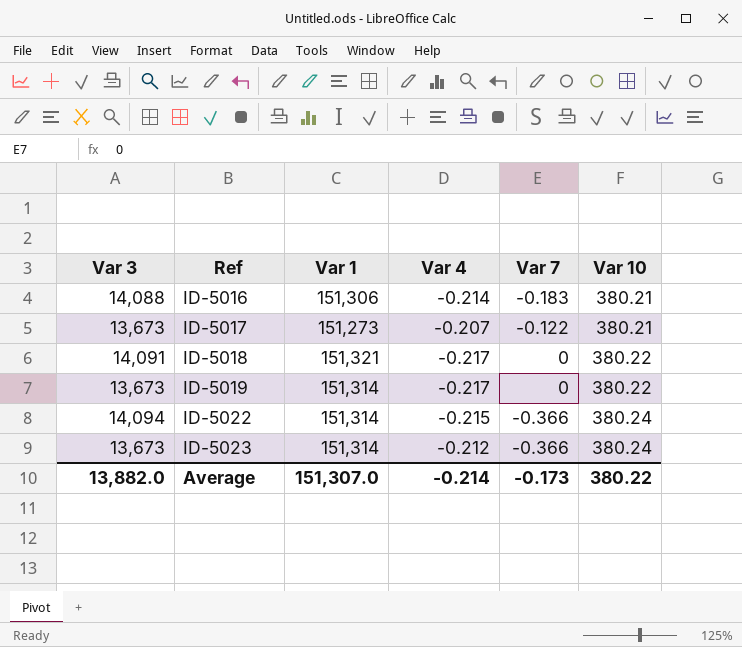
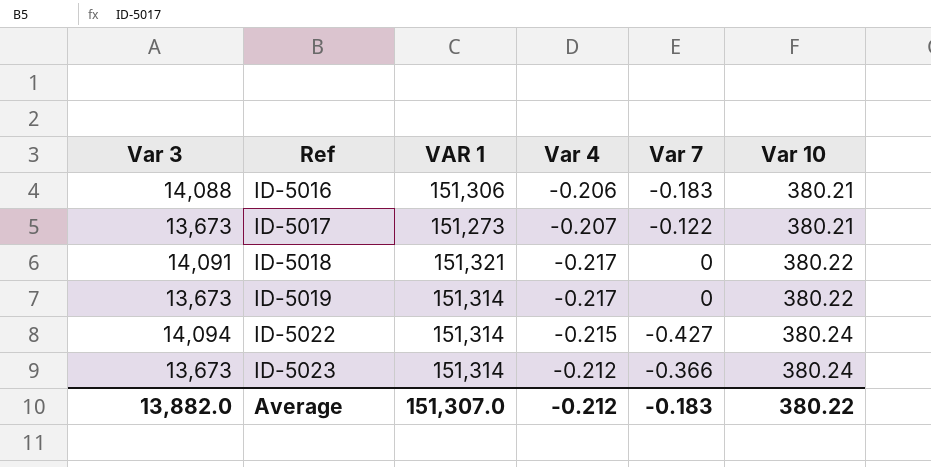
column name: Var 1 -> VAR 1
ID-5016 | Var 4: -0.214 -> -0.206
ID-5022 | Var 7: -0.366 -> -0.427
Average | Var 4: -0.214 -> -0.212
Average | Var 7: -0.173 -> -0.183

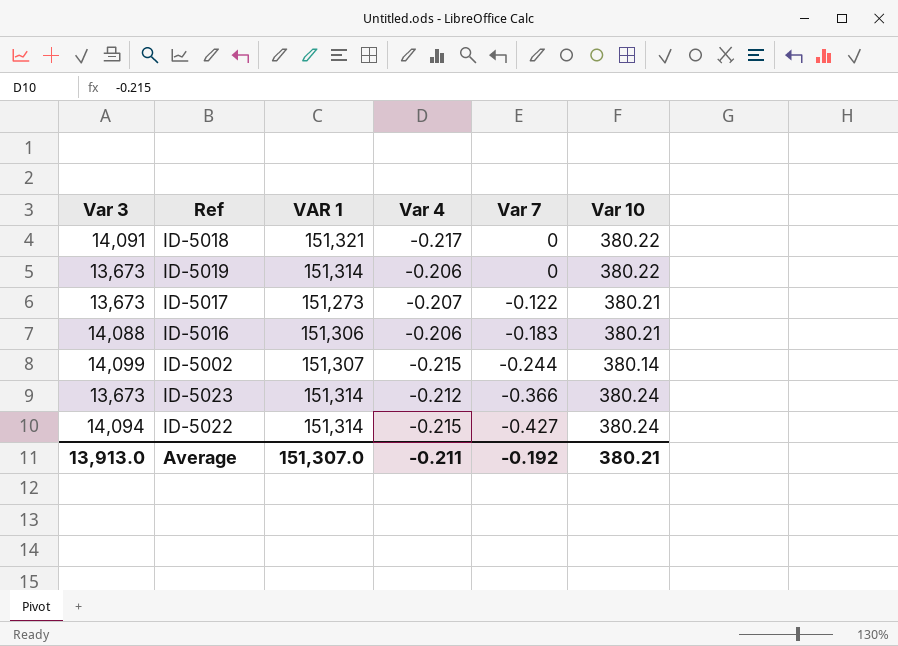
row order: Ref ascending -> Var 7 descending
ID-5019 | Var 4: -0.217 -> -0.206
row ID-5002: none -> 14,099 | 151,307 | -0.215 | -0.244 | 380.14
Average | Var 3: 13,882.0 -> 13,913.0
Average | Var 4: -0.212 -> -0.211
Average | Var 7: -0.183 -> -0.192
Average | Var 10: 380.22 -> 380.21

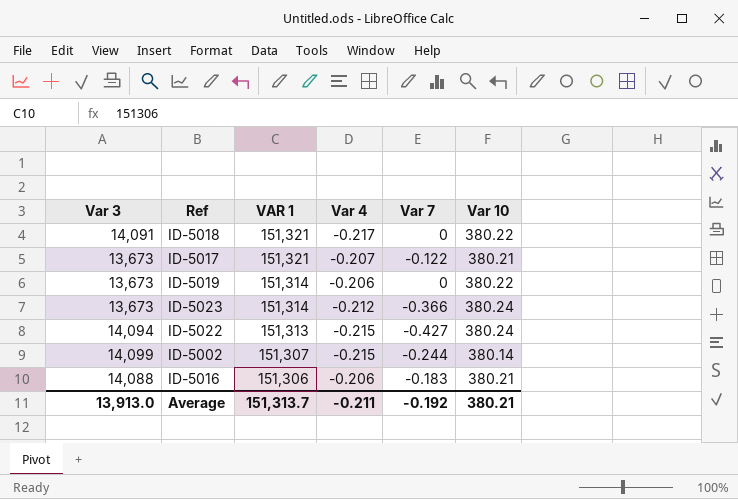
row order: Var 7 descending -> VAR 1 descending
ID-5017 | VAR 1: 151,273 -> 151,321
ID-5022 | VAR 1: 151,314 -> 151,313
Average | VAR 1: 151,307.0 -> 151,313.7

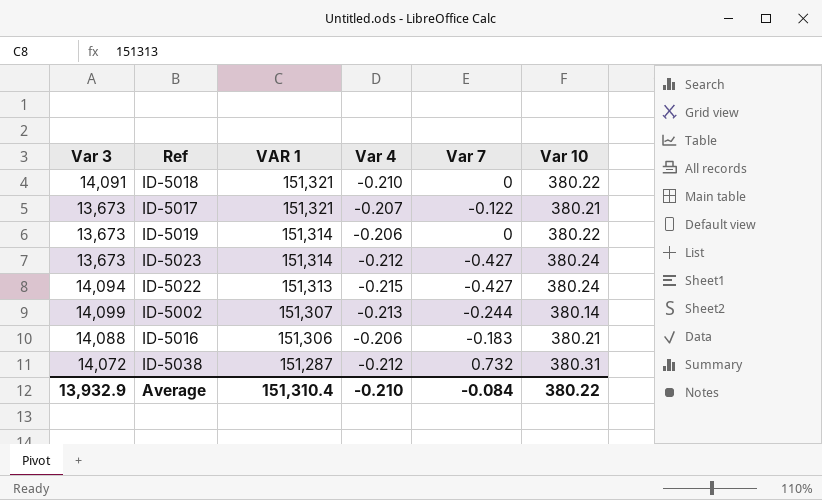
ID-5018 | Var 4: -0.217 -> -0.210
ID-5023 | Var 7: -0.366 -> -0.427
ID-5002 | Var 4: -0.215 -> -0.213
row ID-5038: none -> 14,072 | 151,287 | -0.212 | 0.732 | 380.31
Average | Var 3: 13,913.0 -> 13,932.9
Average | VAR 1: 151,313.7 -> 151,310.4
Average | Var 4: -0.211 -> -0.210
Average | Var 7: -0.192 -> -0.084
Average | Var 10: 380.21 -> 380.22

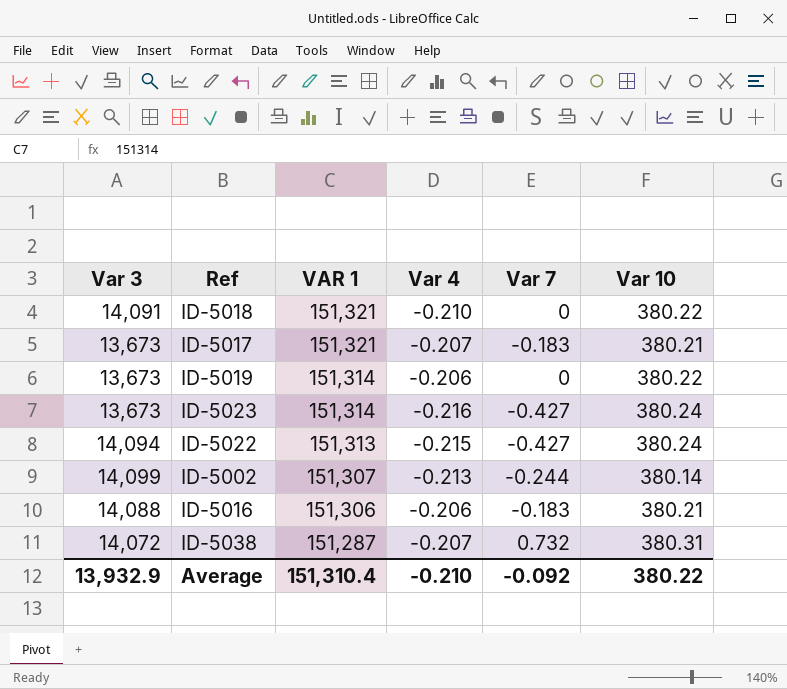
ID-5017 | Var 7: -0.122 -> -0.183
ID-5023 | Var 4: -0.212 -> -0.216
ID-5038 | Var 4: -0.212 -> -0.207
Average | Var 7: -0.084 -> -0.092

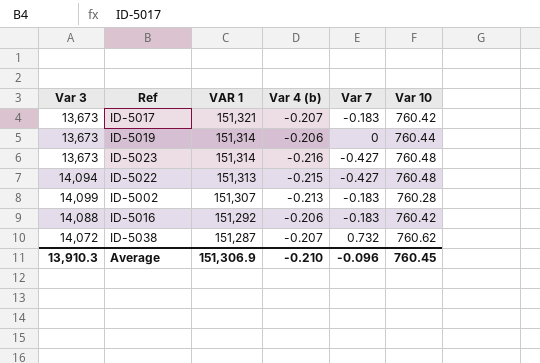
column name: Var 4 -> Var 4 (b)
row ID-5018: 14,091 | 151,321 | -0.210 | 0 | 380.22 -> none
ID-5017 | Var 10: 380.21 -> 760.42
ID-5019 | Var 10: 380.22 -> 760.44
ID-5023 | Var 10: 380.24 -> 760.48
ID-5022 | Var 10: 380.24 -> 760.48
ID-5002 | Var 7: -0.244 -> -0.183
ID-5002 | Var 10: 380.14 -> 760.28
ID-5016 | VAR 1: 151,306 -> 151,292
ID-5016 | Var 10: 380.21 -> 760.42
ID-5038 | Var 10: 380.31 -> 760.62
Average | Var 3: 13,932.9 -> 13,910.3
Average | VAR 1: 151,310.4 -> 151,306.9
Average | Var 7: -0.092 -> -0.096
Average | Var 10: 380.22 -> 760.45

